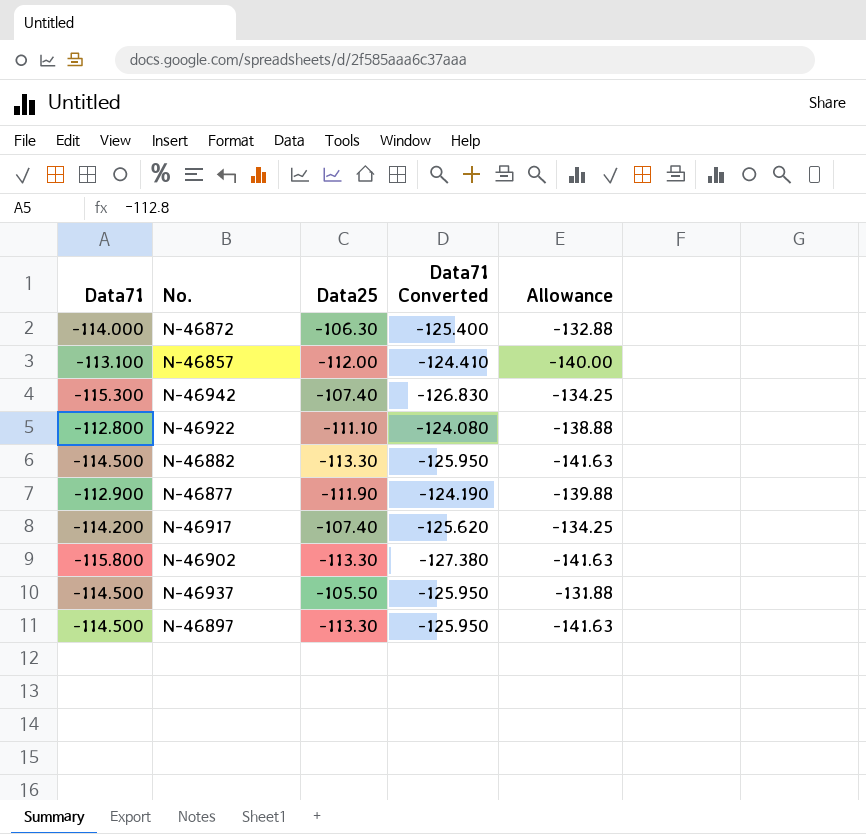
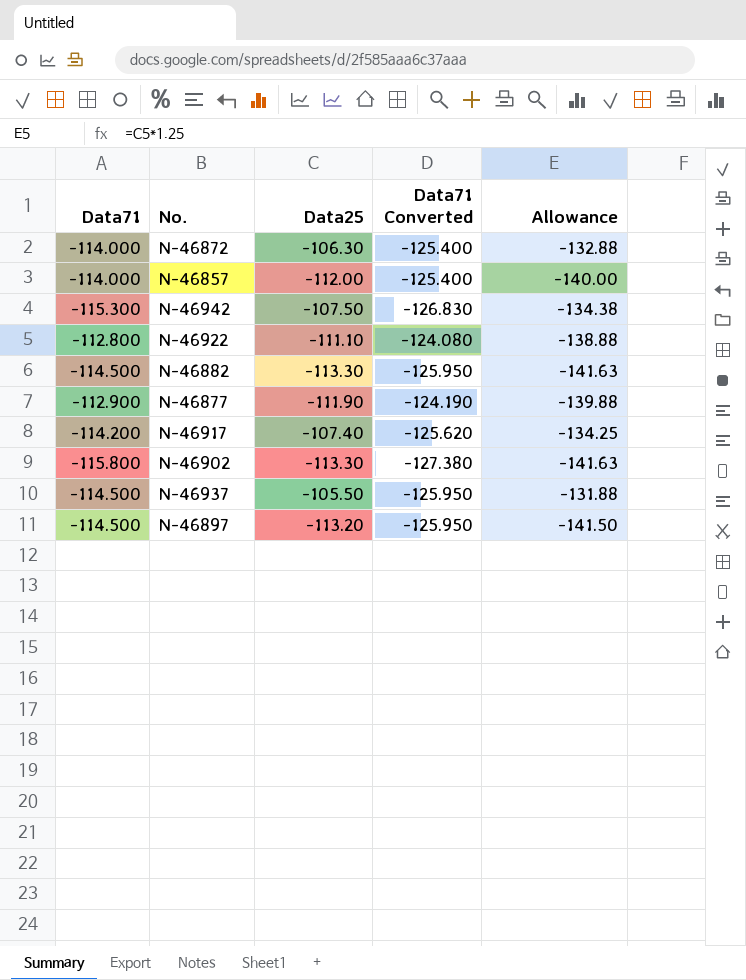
N-46857 | Data71: -113.100 -> -114.000
N-46857 | Data71 Converted: -124.410 -> -125.400
N-46942 | Data25: -107.40 -> -107.50
N-46942 | Allowance: -134.25 -> -134.38
N-46897 | Data25: -113.30 -> -113.20
N-46897 | Allowance: -141.63 -> -141.50

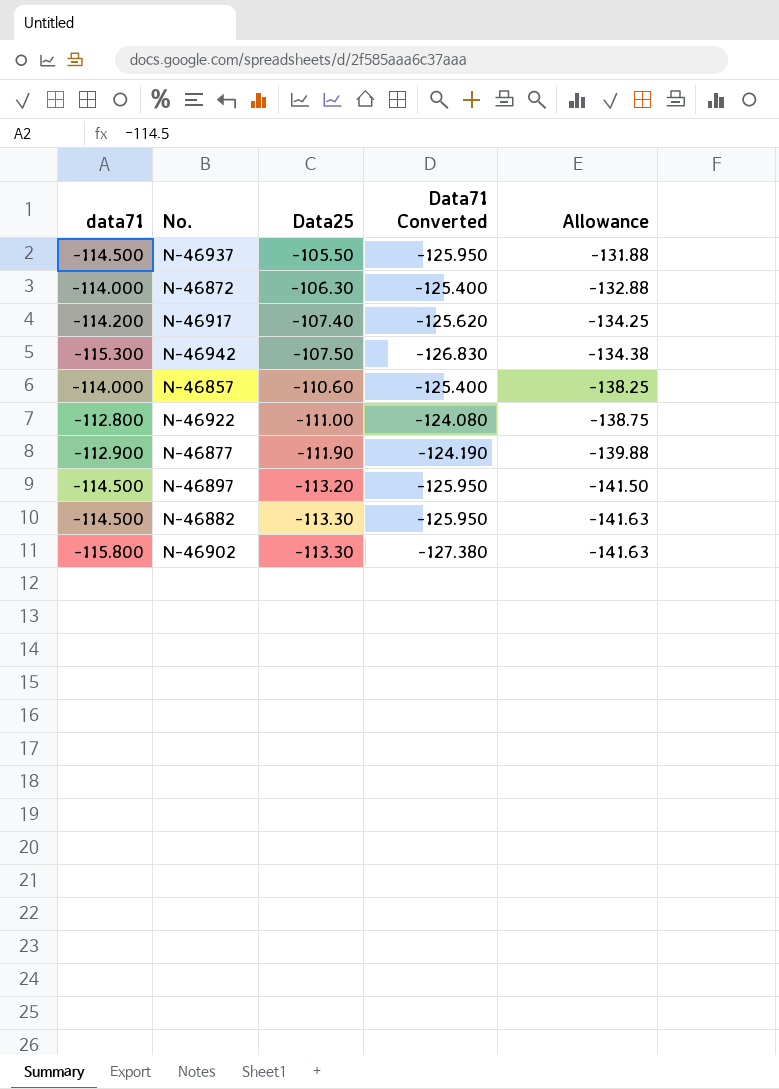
row order: none -> Data25 descending
column name: Data71 -> data71
N-46857 | Data25: -112.00 -> -110.60
N-46857 | Allowance: -140.00 -> -138.25
N-46922 | Data25: -111.10 -> -111.00
N-46922 | Allowance: -138.88 -> -138.75

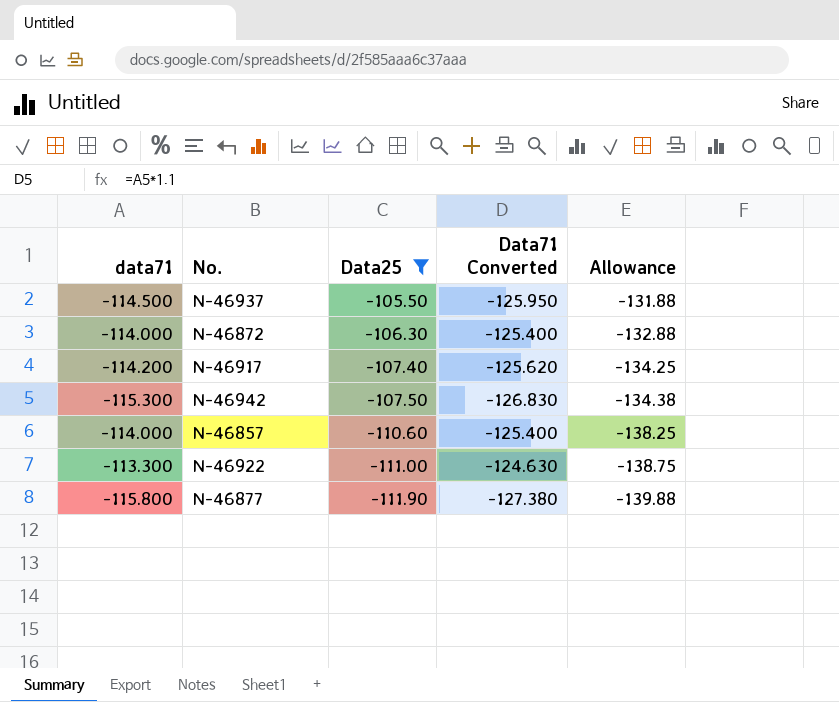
filter: none -> Data25 >= -111.90
N-46922 | data71: -112.800 -> -113.300
N-46922 | Data71 Converted: -124.080 -> -124.630
N-46877 | data71: -112.900 -> -115.800
N-46877 | Data71 Converted: -124.190 -> -127.380

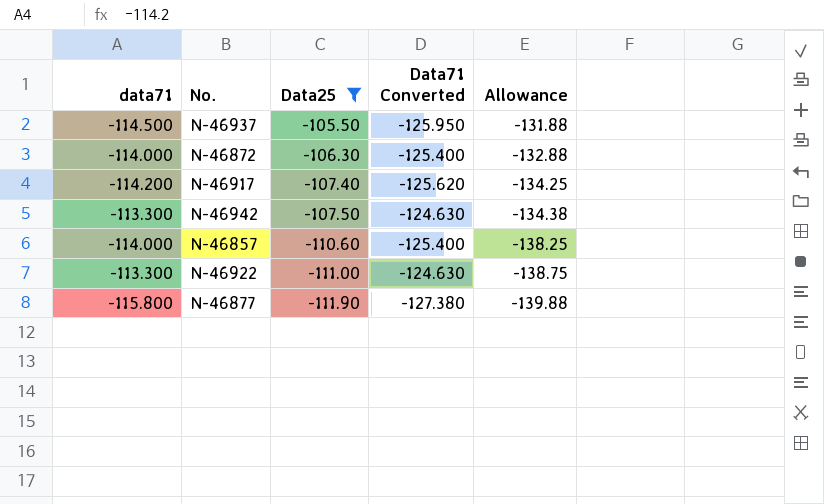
N-46942 | data71: -115.300 -> -113.300
N-46942 | Data71 Converted: -126.830 -> -124.630

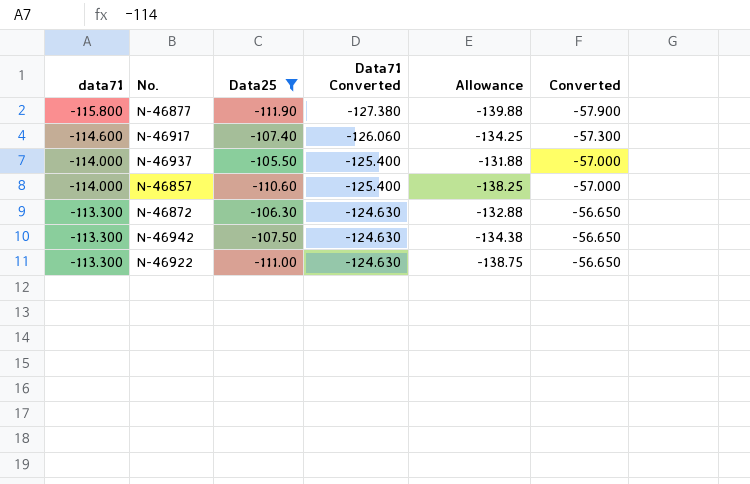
row order: Data25 descending -> data71 ascending
column Converted | formula: none -> [data71] * 0.5
N-46917 | data71: -114.200 -> -114.600
N-46917 | Data71 Converted: -125.620 -> -126.060
N-46937 | data71: -114.500 -> -114.000
N-46937 | Data71 Converted: -125.950 -> -125.400
N-46872 | data71: -114.000 -> -113.300
N-46872 | Data71 Converted: -125.400 -> -124.630

